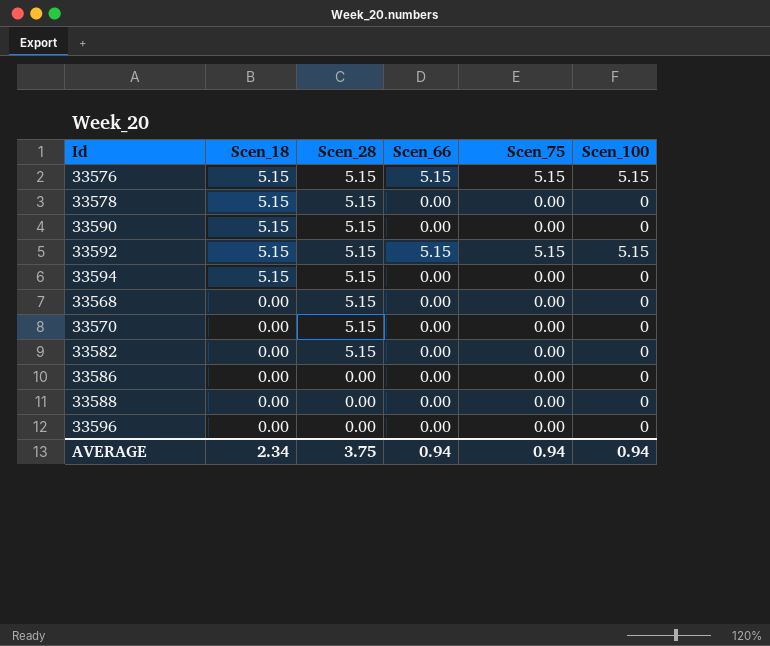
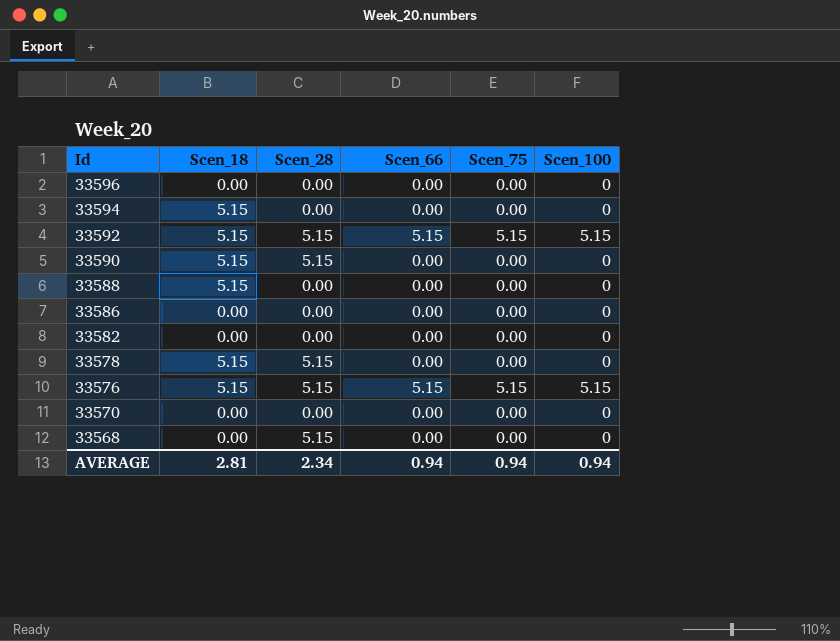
row order: Scen_18 descending -> Id descending
33594 | Scen_28: 5.15 -> 0.00
33588 | Scen_18: 0.00 -> 5.15
33582 | Scen_28: 5.15 -> 0.00
33570 | Scen_28: 5.15 -> 0.00
AVERAGE | Scen_18: 2.34 -> 2.81
AVERAGE | Scen_28: 3.75 -> 2.34

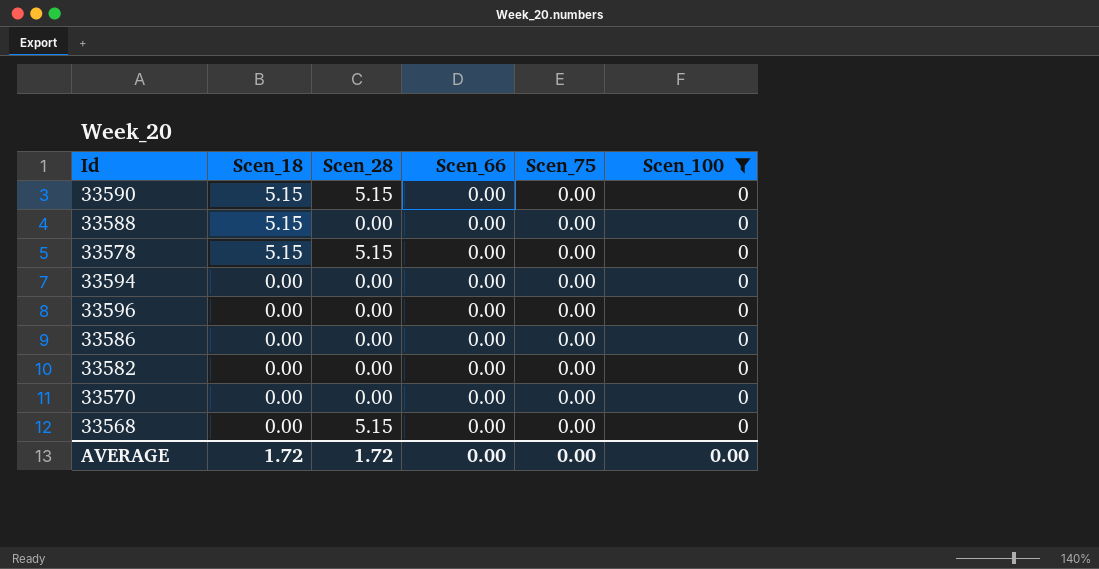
filter: none -> Scen_100 = 0
row order: Id descending -> Scen_18 descending
33594 | Scen_18: 5.15 -> 0.00
AVERAGE | Scen_18: 2.81 -> 1.72
AVERAGE | Scen_28: 2.34 -> 1.72
AVERAGE | Scen_66: 0.94 -> 0.00
AVERAGE | Scen_75: 0.94 -> 0.00
AVERAGE | Scen_100: 0.94 -> 0.00

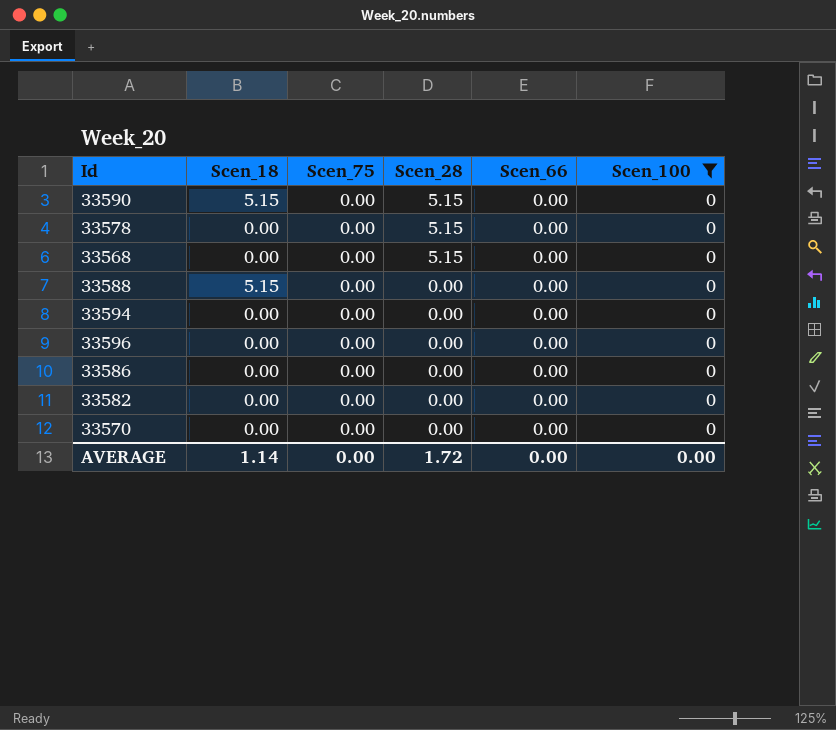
row order: Scen_18 descending -> Scen_28 descending
column Scen_75 | position: 5 -> 3
33578 | Scen_18: 5.15 -> 0.00
AVERAGE | Scen_18: 1.72 -> 1.14

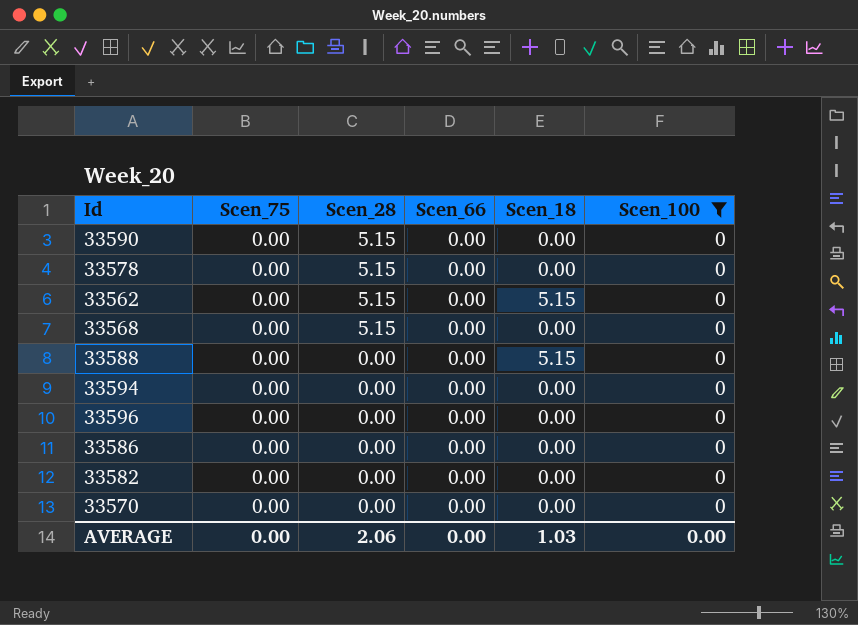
column Scen_18 | position: 2 -> 5
33590 | Scen_18: 5.15 -> 0.00
row 33562: none -> 0.00 | 5.15 | 0.00 | 5.15 | 0
AVERAGE | Scen_28: 1.72 -> 2.06
AVERAGE | Scen_18: 1.14 -> 1.03

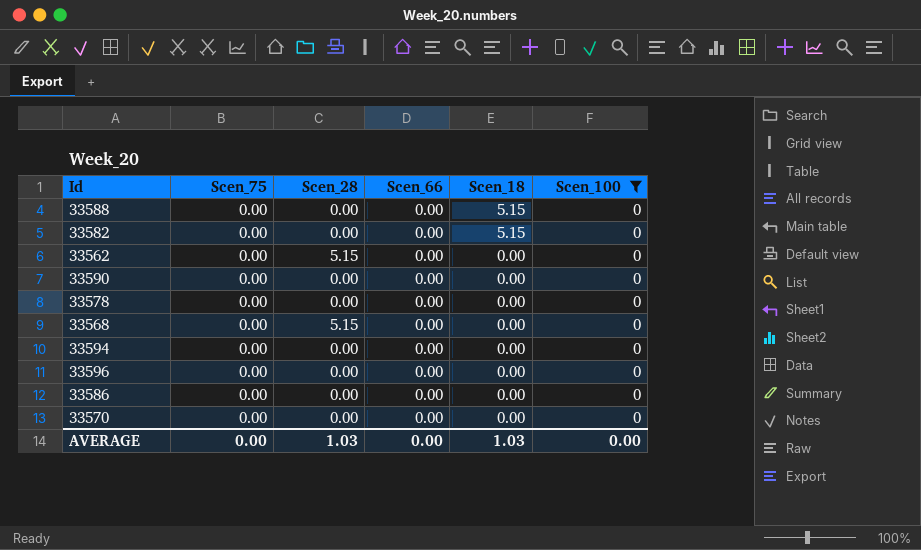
row order: Scen_28 descending -> Scen_18 descending
33582 | Scen_18: 0.00 -> 5.15
33562 | Scen_18: 5.15 -> 0.00
33590 | Scen_28: 5.15 -> 0.00
33578 | Scen_28: 5.15 -> 0.00
AVERAGE | Scen_28: 2.06 -> 1.03

